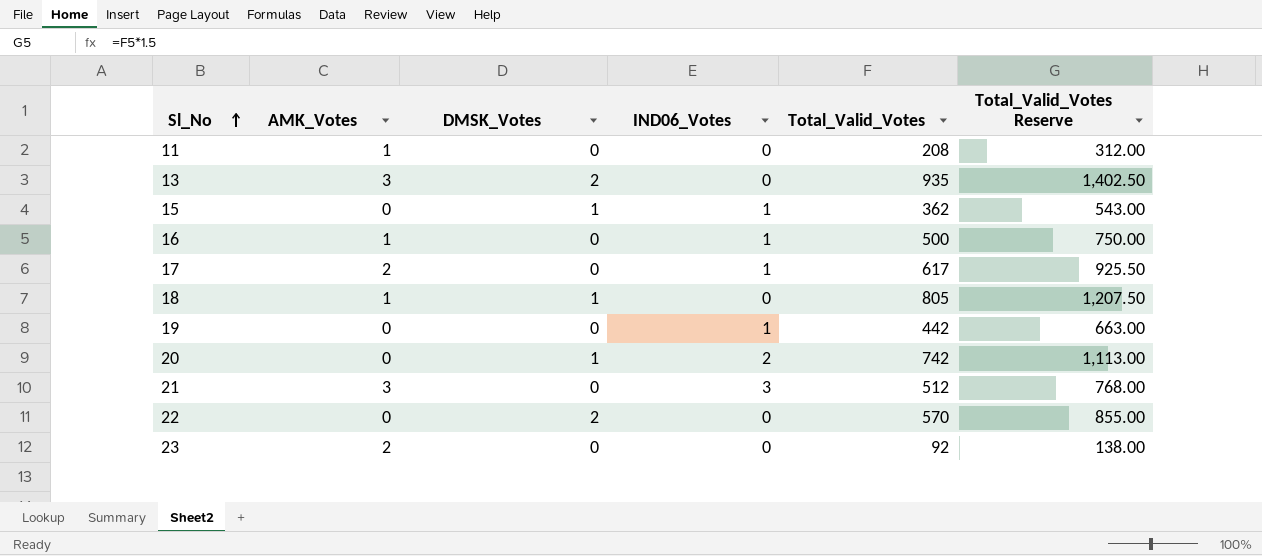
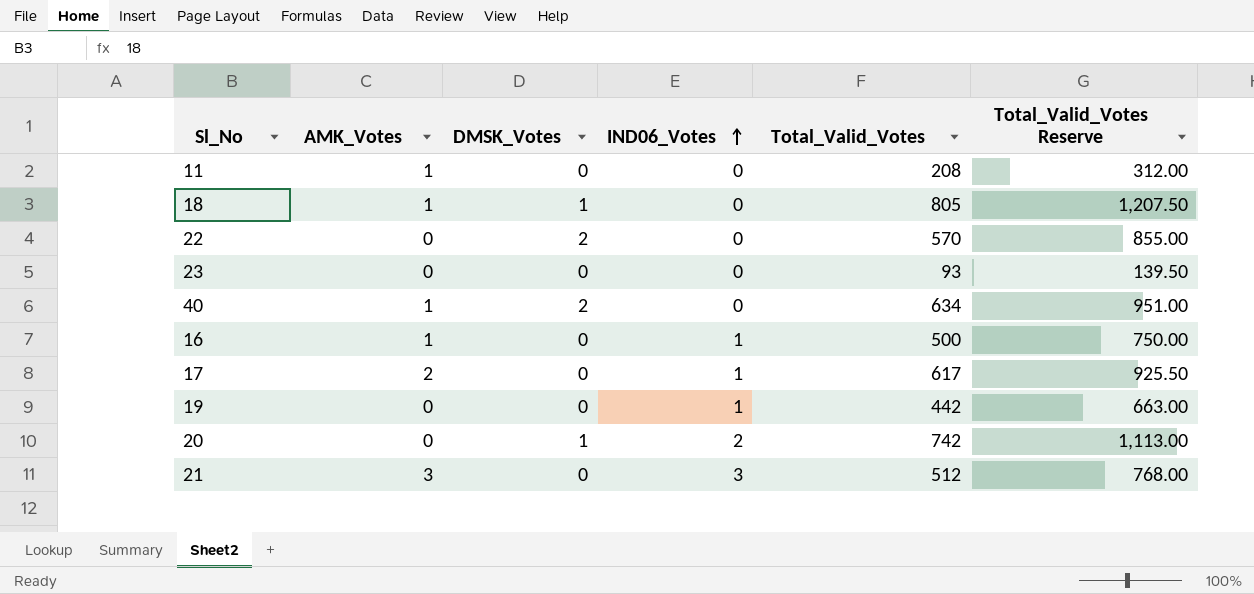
row order: Sl_No ascending -> IND06_Votes ascending
row 13: 3 | 2 | 0 | 935 | 1,402.50 -> none
row 15: 0 | 1 | 1 | 362 | 543.00 -> none
23 | AMK_Votes: 2 -> 0
23 | Total_Valid_Votes: 92 -> 93
23 | Total_Valid_Votes Reserve: 138.00 -> 139.50
row 40: none -> 1 | 2 | 0 | 634 | 951.00

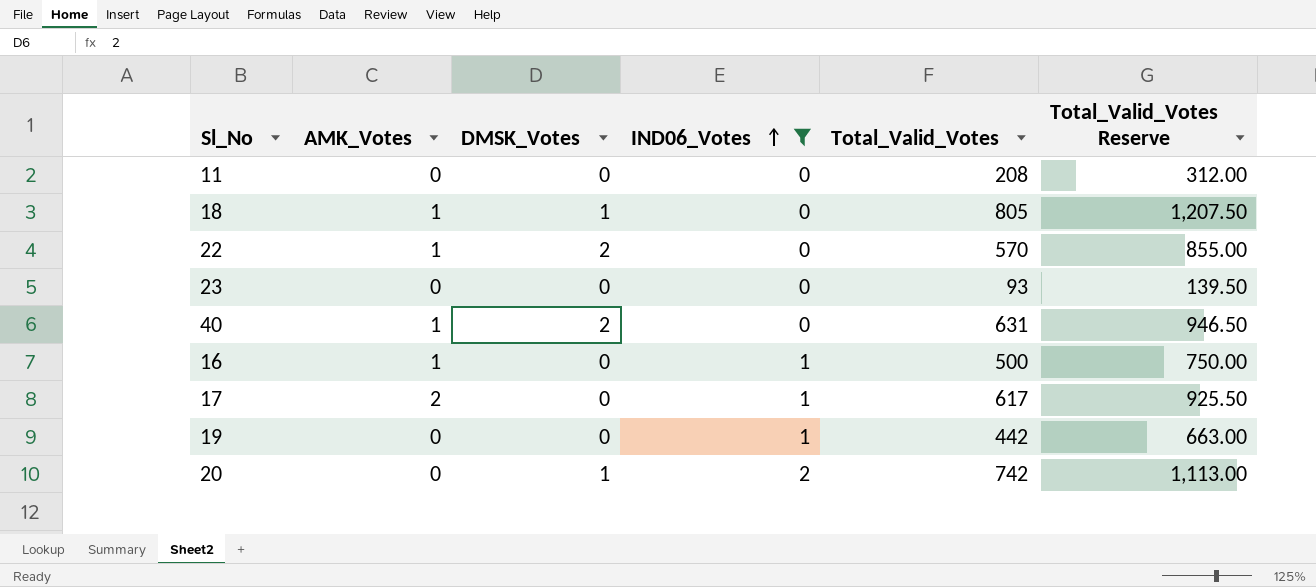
filter: none -> IND06_Votes != 3
11 | AMK_Votes: 1 -> 0
22 | AMK_Votes: 0 -> 1
40 | Total_Valid_Votes: 634 -> 631
40 | Total_Valid_Votes Reserve: 951.00 -> 946.50

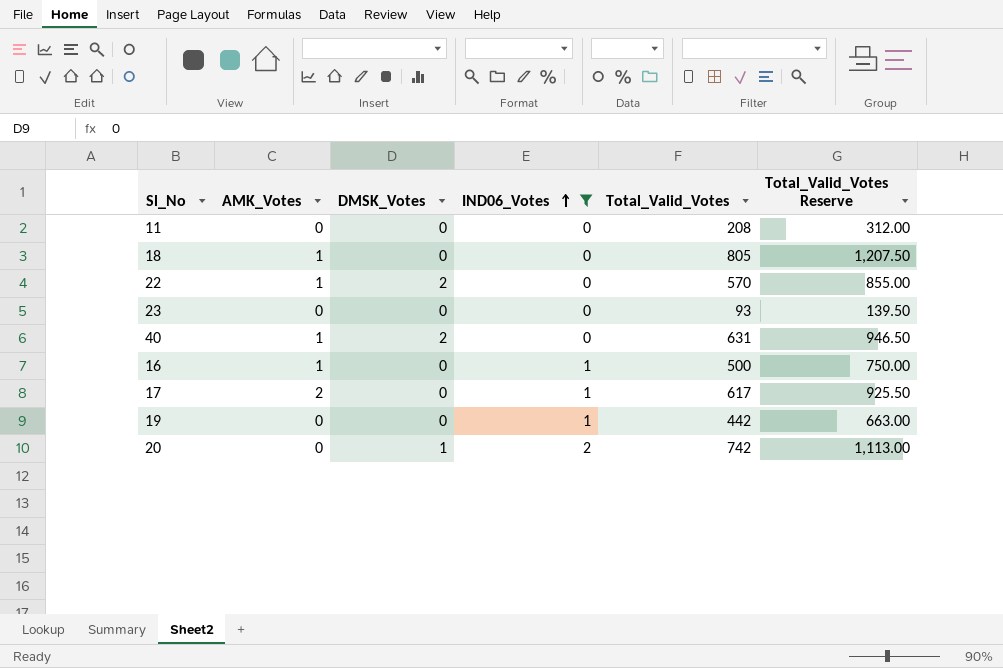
18 | DMSK_Votes: 1 -> 0

